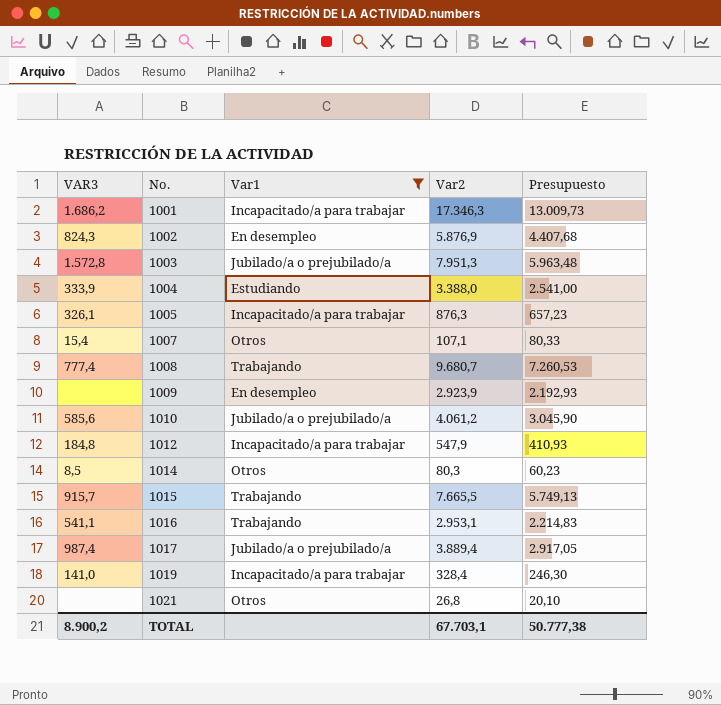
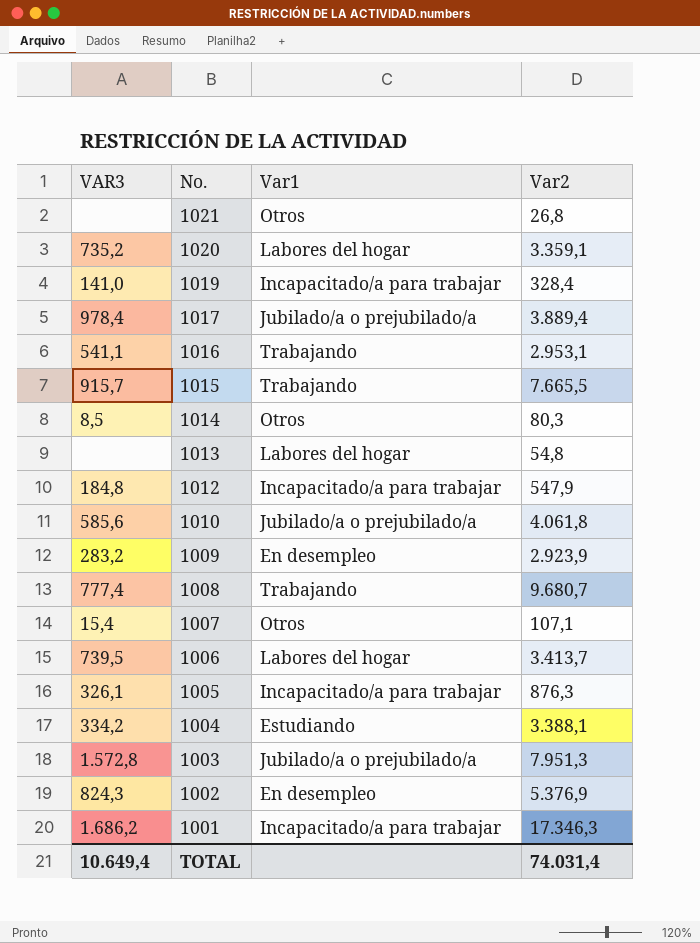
filter: Var1 != Labores del hogar -> none
row order: No. ascending -> No. descending
column Presupuesto | formula: [Var2] * 0,75 -> none
1017 | VAR3: 987,4 -> 978,4
1010 | Var2: 4.061,2 -> 4.061,8
1009 | VAR3: none -> 283,2
1004 | VAR3: 333,9 -> 334,2
1004 | Var2: 3.388,0 -> 3.388,1
1002 | Var2: 5.876,9 -> 5.376,9
TOTAL | VAR3: 8.900,2 -> 10.649,4
TOTAL | Var2: 67.703,1 -> 74.031,4

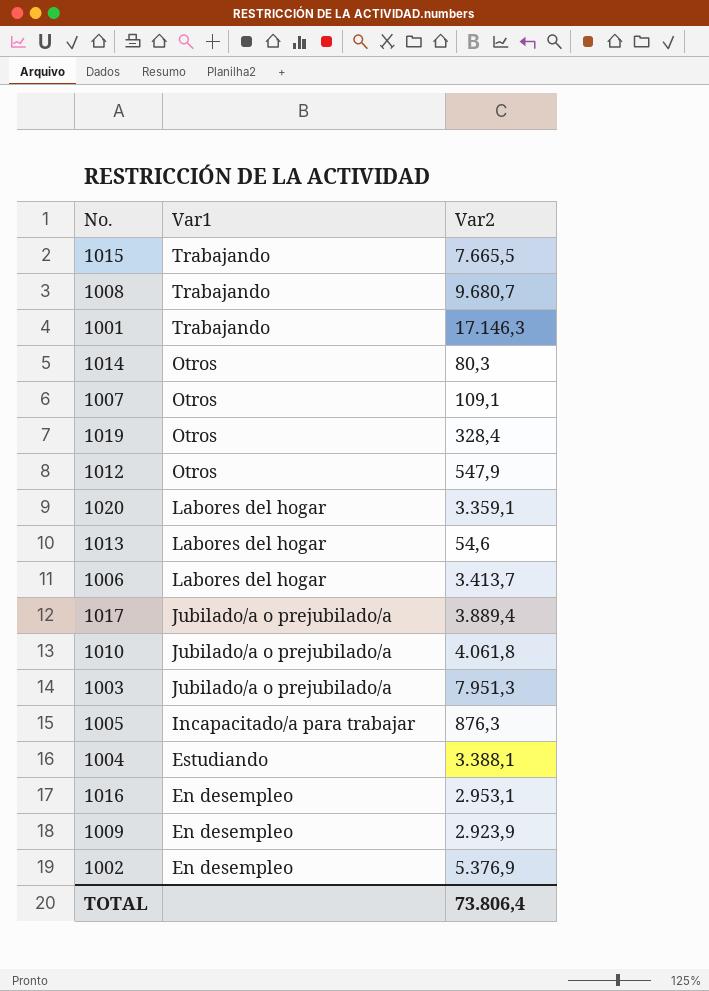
row order: No. descending -> Var1 descending
column VAR3 | position: 1 -> none
row 1021: none | Otros | 26,8 -> none
1001 | Var1: Incapacitado/a para trabajar -> Trabajando
1001 | Var2: 17.346,3 -> 17.146,3
1007 | Var2: 107,1 -> 109,1
1019 | Var1: Incapacitado/a para trabajar -> Otros
1012 | Var1: Incapacitado/a para trabajar -> Otros
1013 | Var2: 54,8 -> 54,6
1016 | Var1: Trabajando -> En desempleo
TOTAL | Var2: 74.031,4 -> 73.806,4

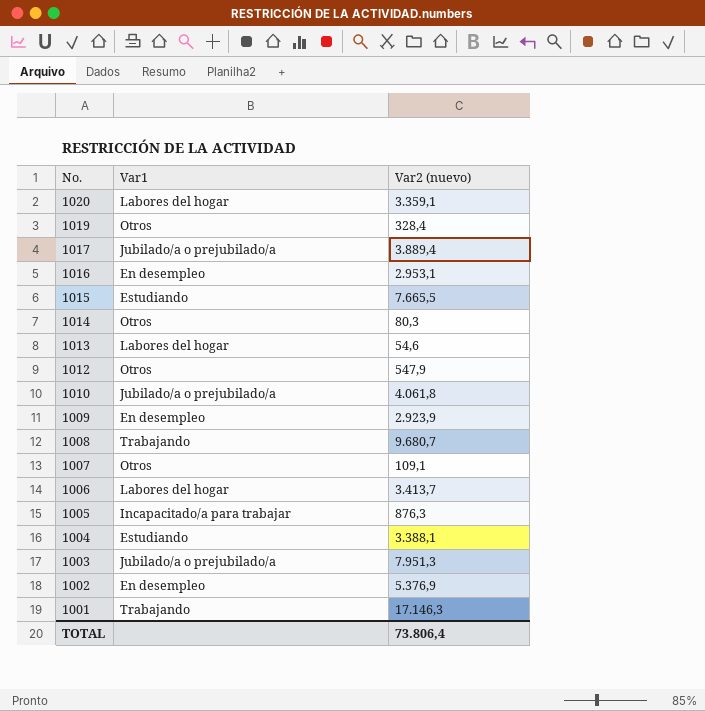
row order: Var1 descending -> No. descending
column name: Var2 -> Var2 (nuevo)
1015 | Var1: Trabajando -> Estudiando

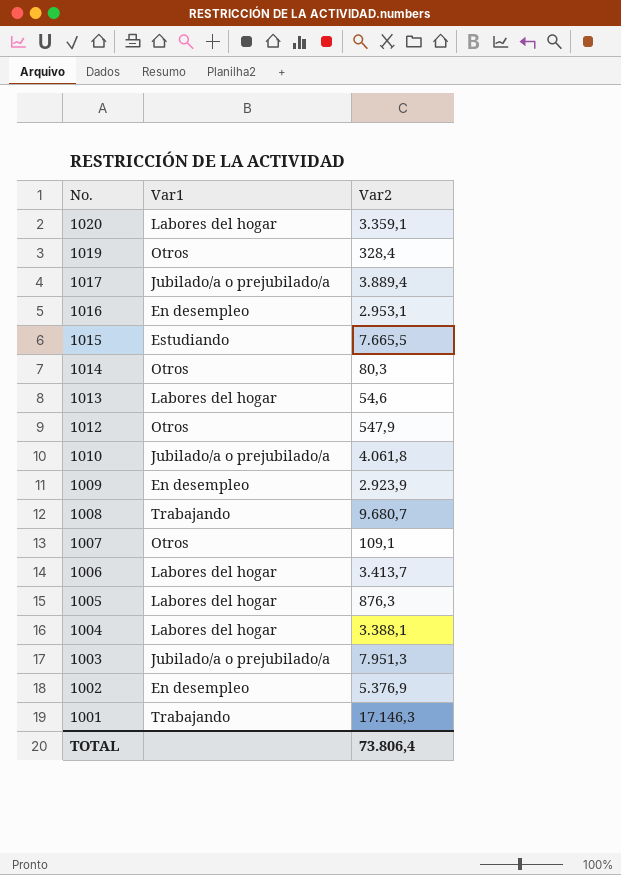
column name: Var2 (nuevo) -> Var2
1005 | Var1: Incapacitado/a para trabajar -> Labores del hogar
1004 | Var1: Estudiando -> Labores del hogar

